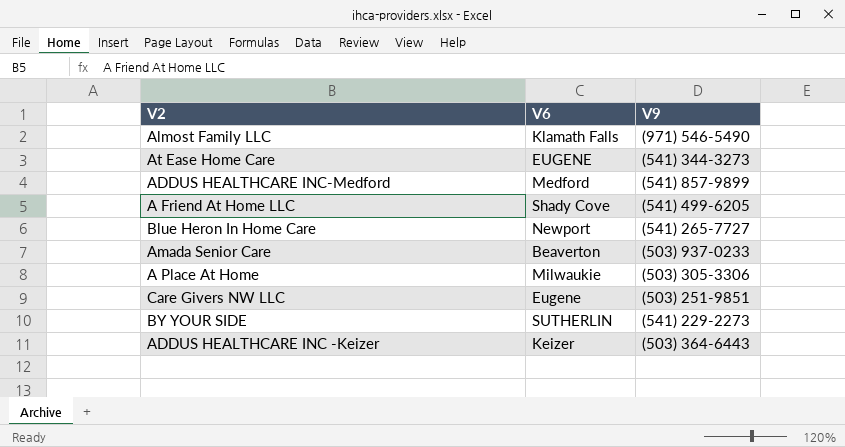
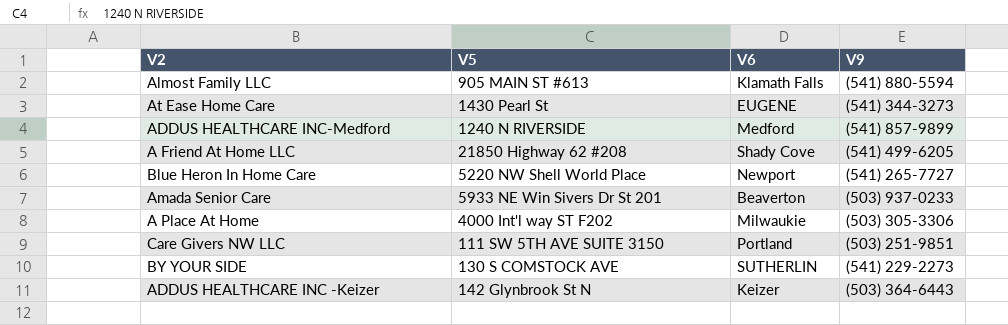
column V5 | position: none -> 2
Almost Family LLC | V9: (971) 546-5490 -> (541) 880-5594
Care Givers NW LLC | V6: Eugene -> Portland

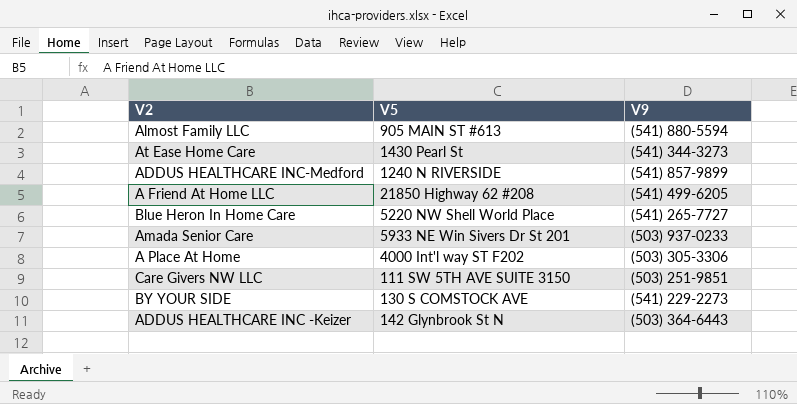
column V6 | position: 3 -> none

